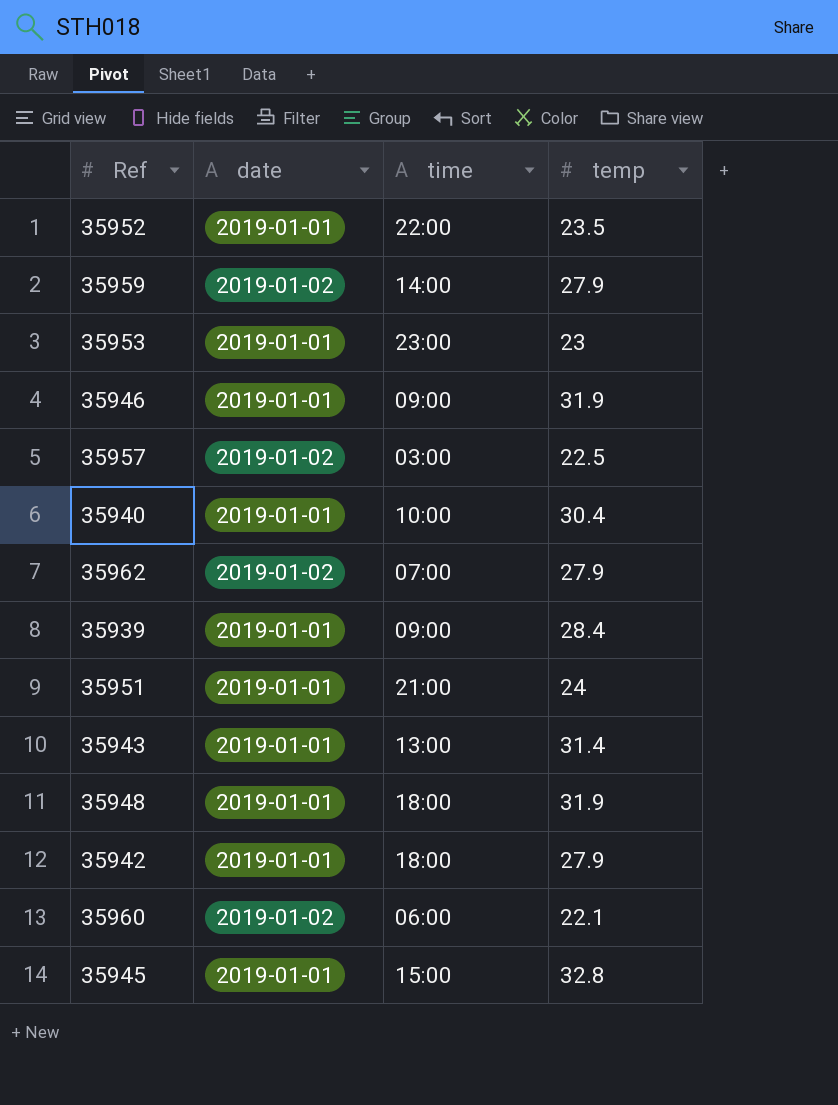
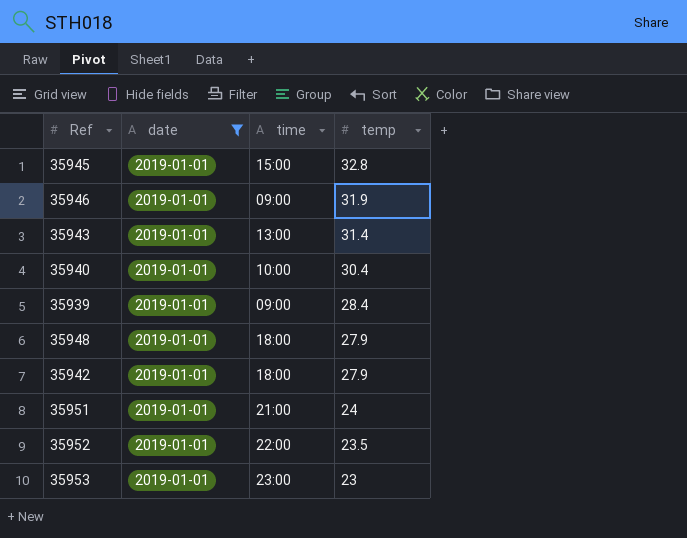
filter: none -> date = 2019-01-01
row order: none -> temp descending
35948 | temp: 31.9 -> 27.9

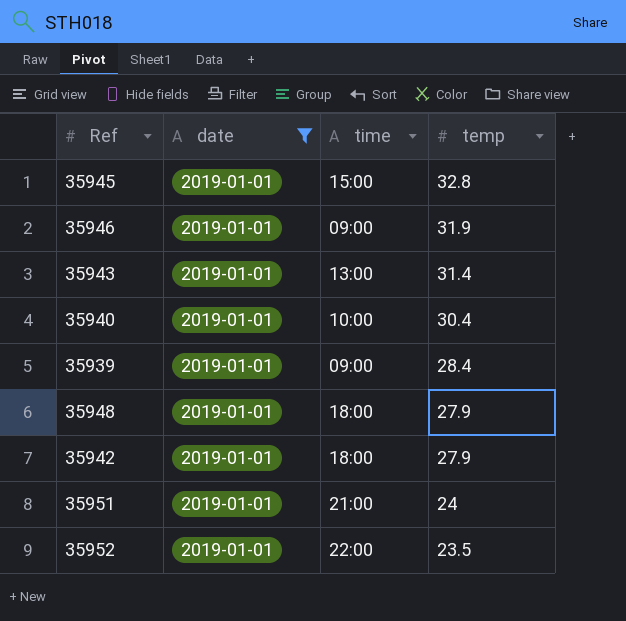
row 35953: 2019-01-01 | 23:00 | 23 -> none

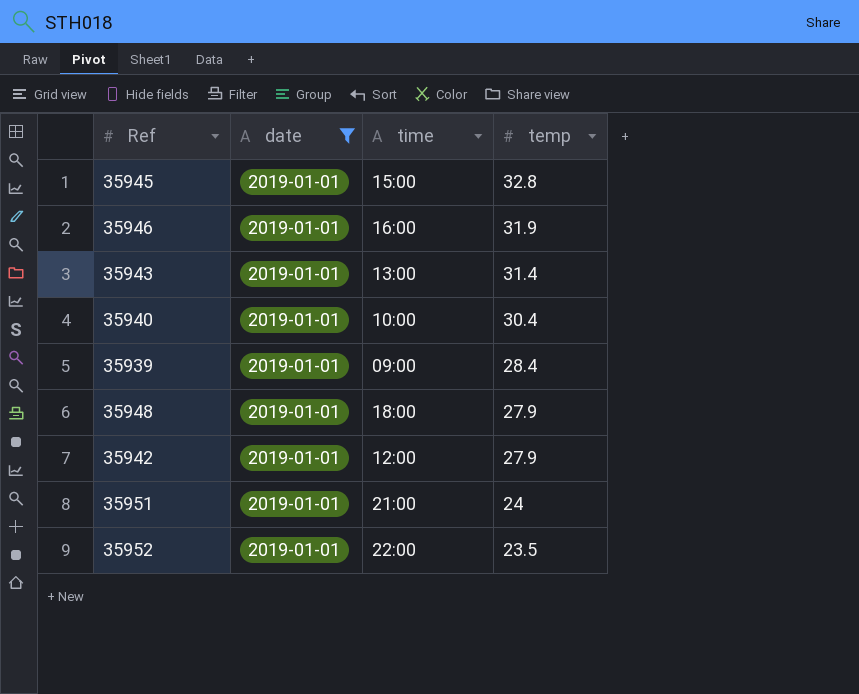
35946 | time: 09:00 -> 16:00
35942 | time: 18:00 -> 12:00

